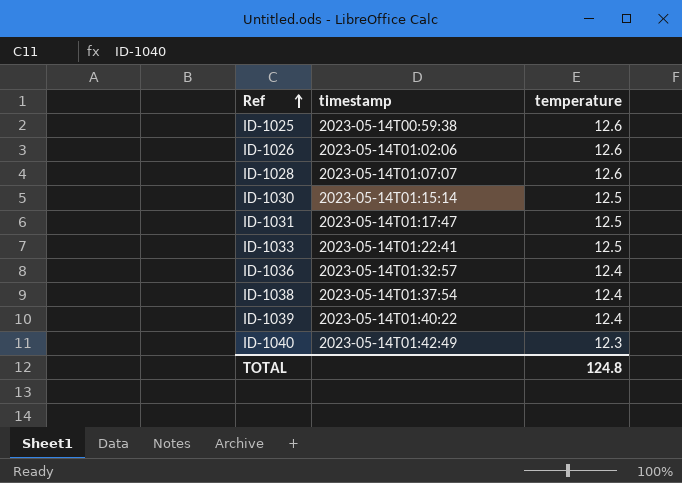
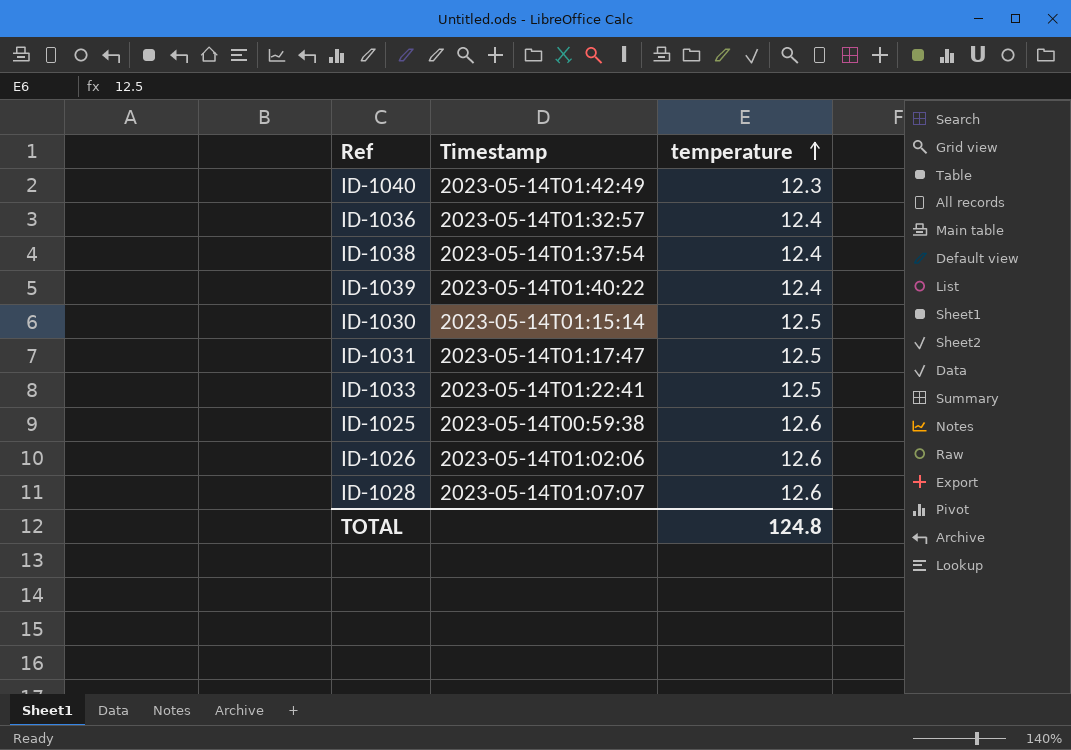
row order: Ref ascending -> temperature ascending
column name: timestamp -> Timestamp

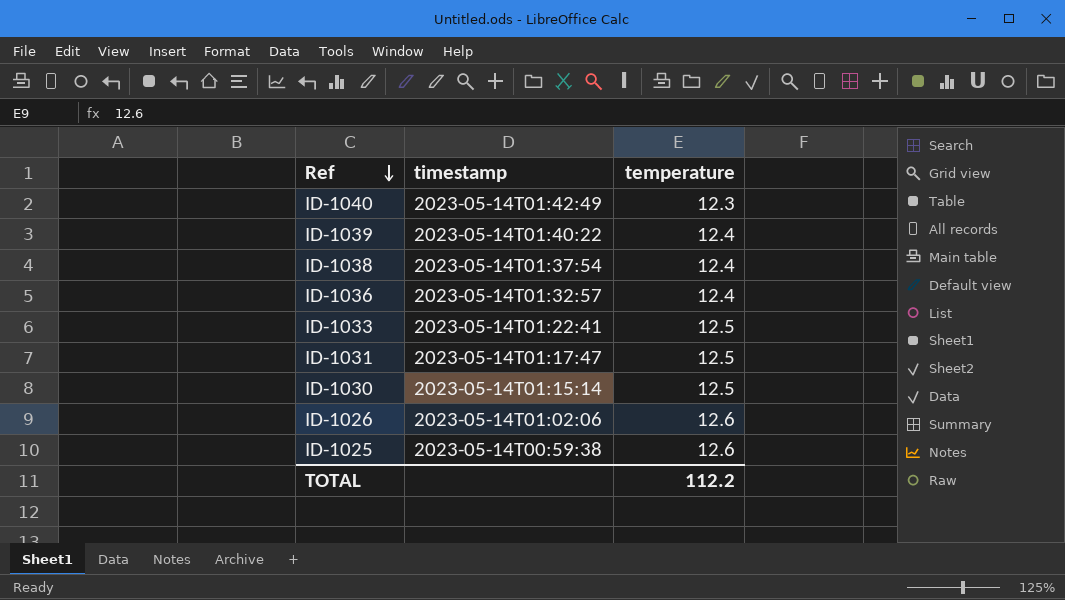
row order: temperature ascending -> Ref descending
column name: Timestamp -> timestamp
row ID-1028: 2023-05-14T01:07:07 | 12.6 -> none
TOTAL | temperature: 124.8 -> 112.2

